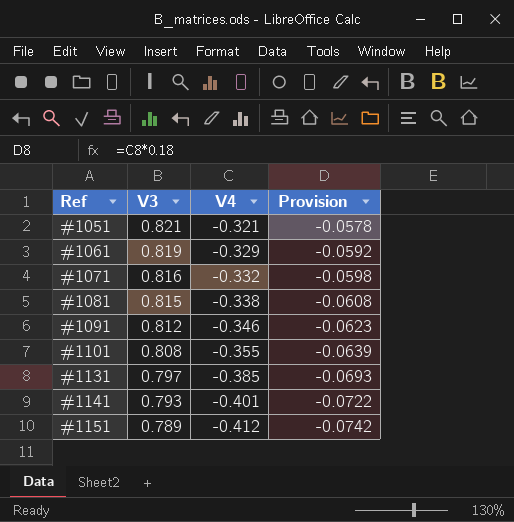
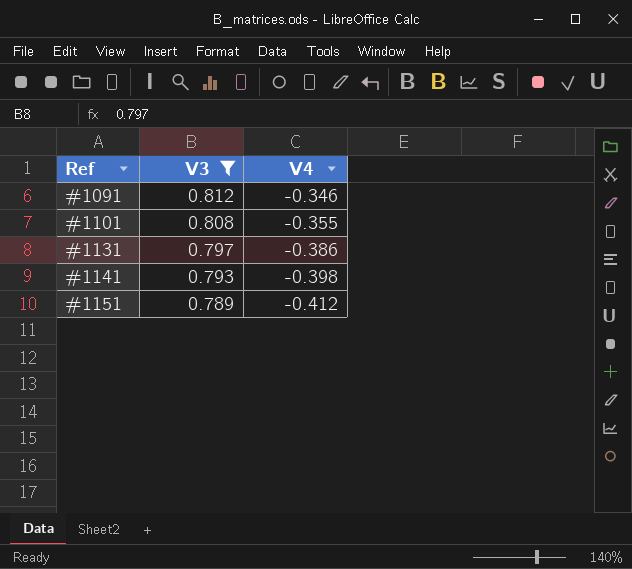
filter: none -> V3 <= 0.812
column Provision | formula: [V4] * 0.18 -> none
#1131 | V4: -0.385 -> -0.386
#1141 | V4: -0.401 -> -0.398

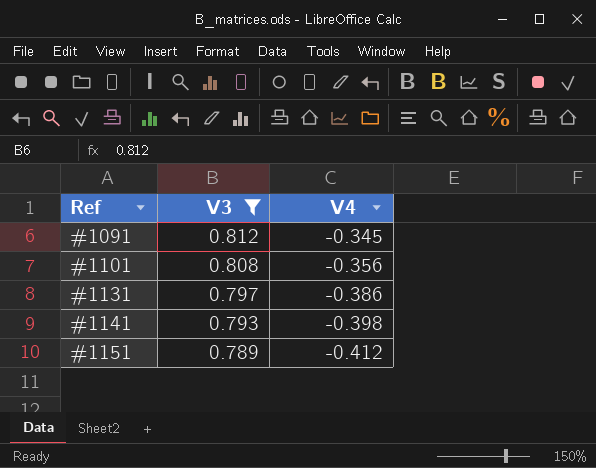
#1091 | V4: -0.346 -> -0.345
#1101 | V4: -0.355 -> -0.356

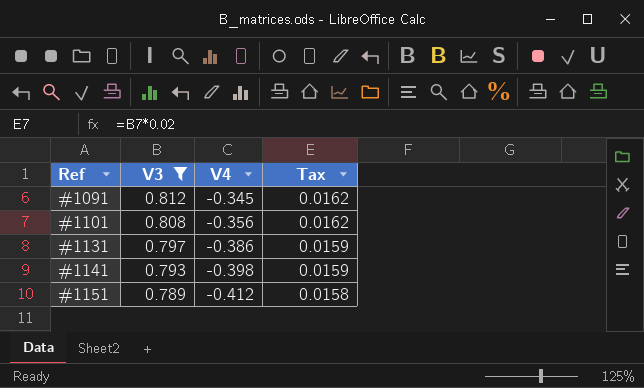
column Tax | formula: none -> [V3] * 0.02

